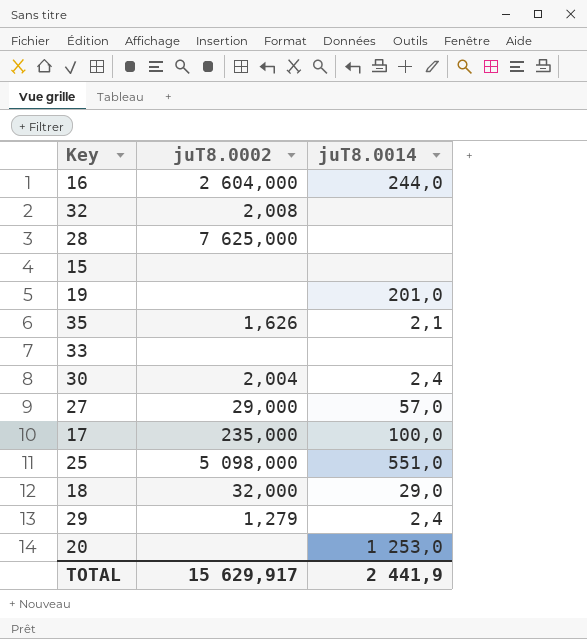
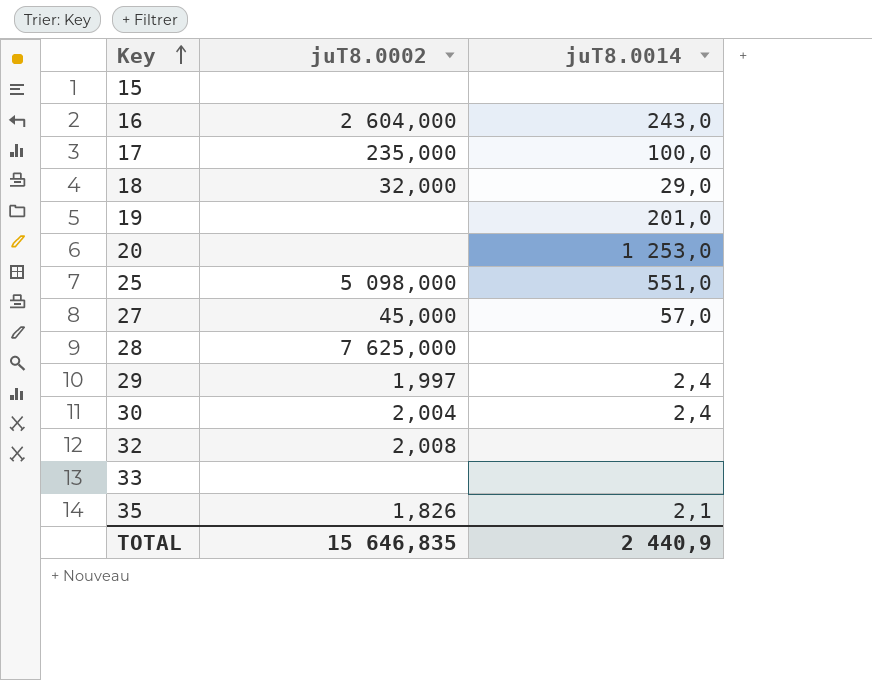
row order: none -> Key ascending
16 | juT8.0014: 244,0 -> 243,0
27 | juT8.0002: 29,000 -> 45,000
29 | juT8.0002: 1,279 -> 1,997
35 | juT8.0002: 1,626 -> 1,826
TOTAL | juT8.0002: 15 629,917 -> 15 646,835
TOTAL | juT8.0014: 2 441,9 -> 2 440,9

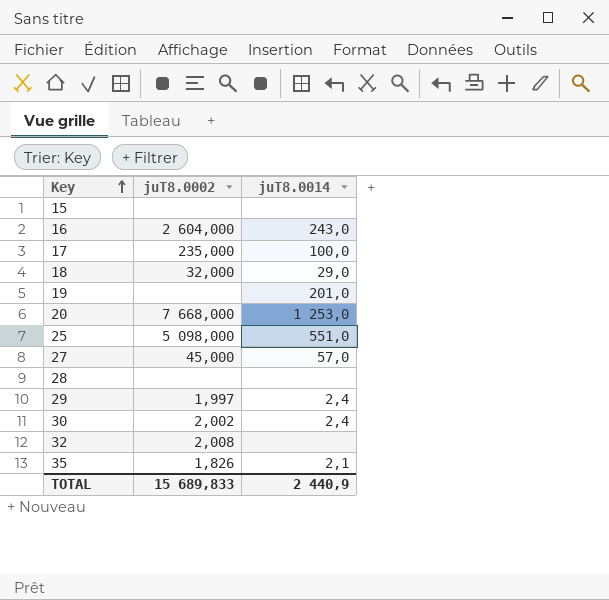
row 33: none | none -> none
20 | juT8.0002: none -> 7 668,000
28 | juT8.0002: 7 625,000 -> none
30 | juT8.0002: 2,004 -> 2,002
TOTAL | juT8.0002: 15 646,835 -> 15 689,833

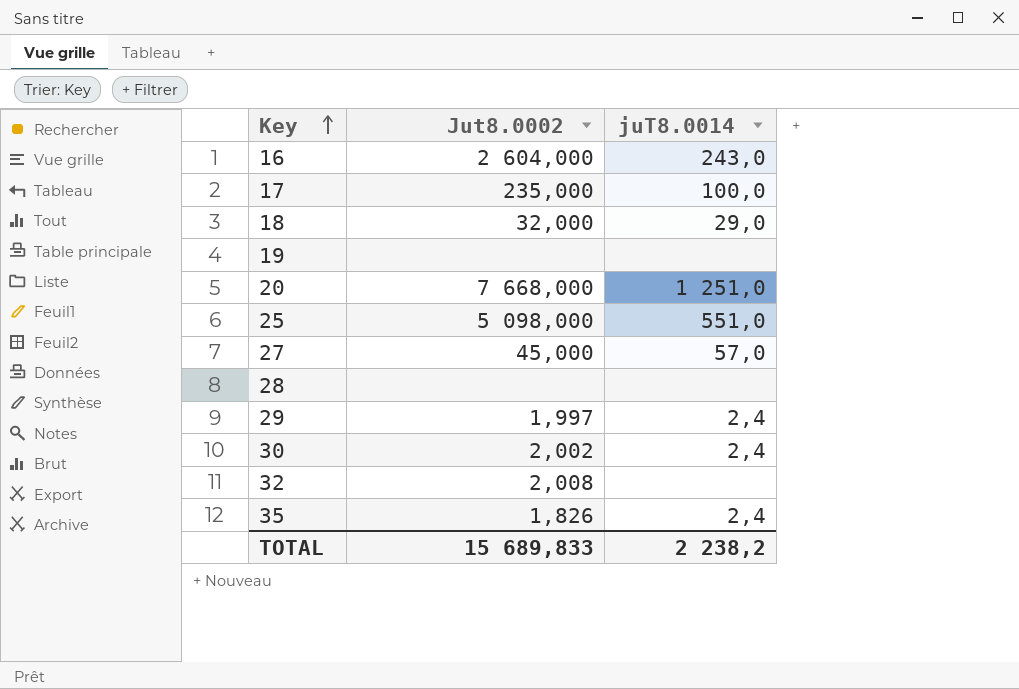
column name: juT8.0002 -> Jut8.0002
row 15: none | none -> none
19 | juT8.0014: 201,0 -> none
20 | juT8.0014: 1 253,0 -> 1 251,0
35 | juT8.0014: 2,1 -> 2,4
TOTAL | juT8.0014: 2 440,9 -> 2 238,2

